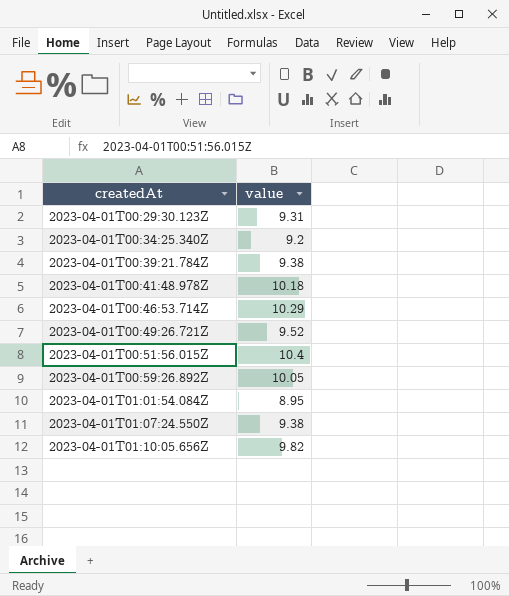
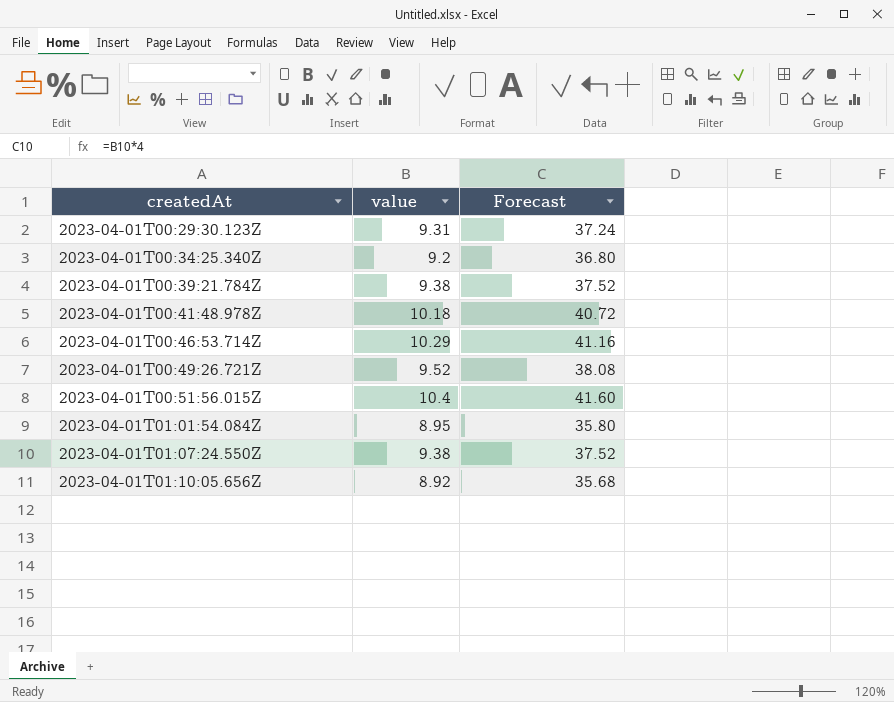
column Forecast | formula: none -> [value] * 4
row 2023-04-01T00:59:26.892Z: 10.05 -> none
2023-04-01T01:10:05.656Z | value: 9.82 -> 8.92

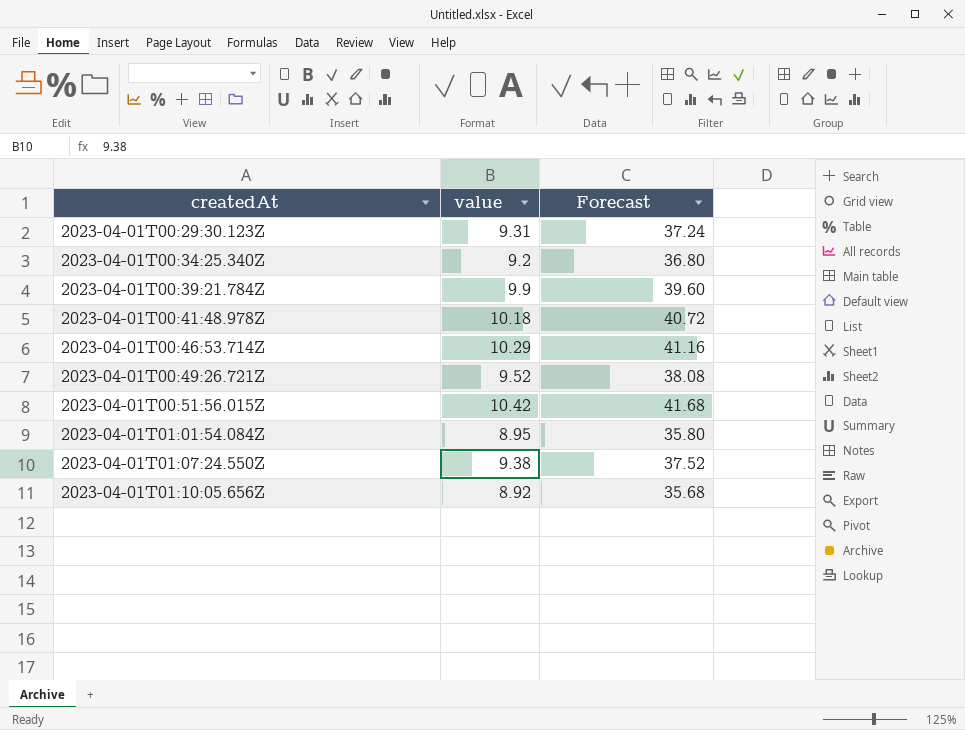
2023-04-01T00:39:21.784Z | value: 9.38 -> 9.9
2023-04-01T00:39:21.784Z | Forecast: 37.52 -> 39.60
2023-04-01T00:51:56.015Z | value: 10.4 -> 10.42
2023-04-01T00:51:56.015Z | Forecast: 41.60 -> 41.68

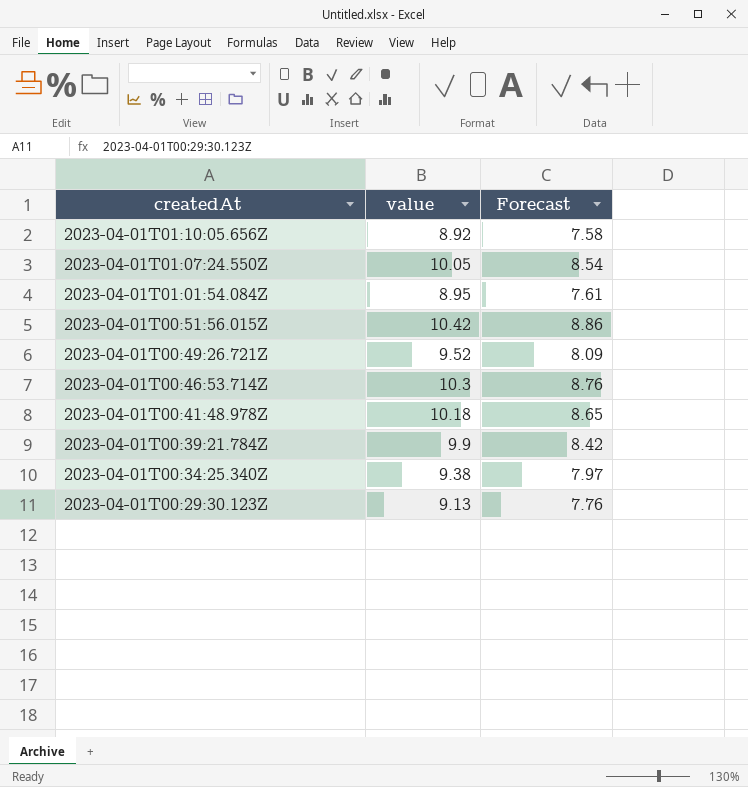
row order: createdAt ascending -> createdAt descending
column Forecast | formula: [value] * 4 -> [value] * 0.85
2023-04-01T01:07:24.550Z | value: 9.38 -> 10.05
2023-04-01T00:46:53.714Z | value: 10.29 -> 10.3
2023-04-01T00:34:25.340Z | value: 9.2 -> 9.38
2023-04-01T00:29:30.123Z | value: 9.31 -> 9.13

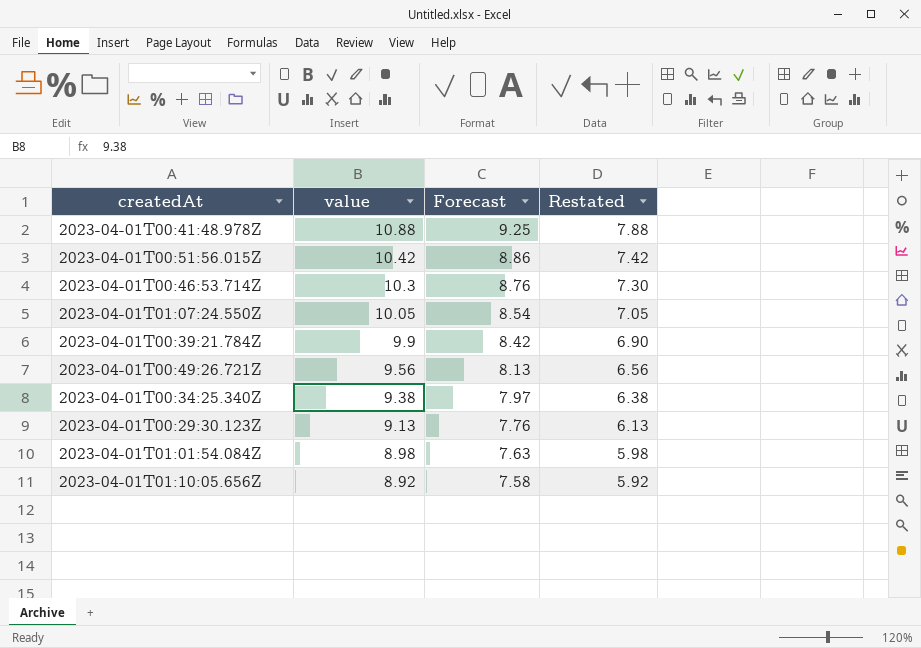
row order: createdAt descending -> value descending
column Restated | formula: none -> [value] - 3
2023-04-01T00:41:48.978Z | value: 10.18 -> 10.88
2023-04-01T00:41:48.978Z | Forecast: 8.65 -> 9.25
2023-04-01T00:49:26.721Z | value: 9.52 -> 9.56
2023-04-01T00:49:26.721Z | Forecast: 8.09 -> 8.13
2023-04-01T01:01:54.084Z | value: 8.95 -> 8.98
2023-04-01T01:01:54.084Z | Forecast: 7.61 -> 7.63

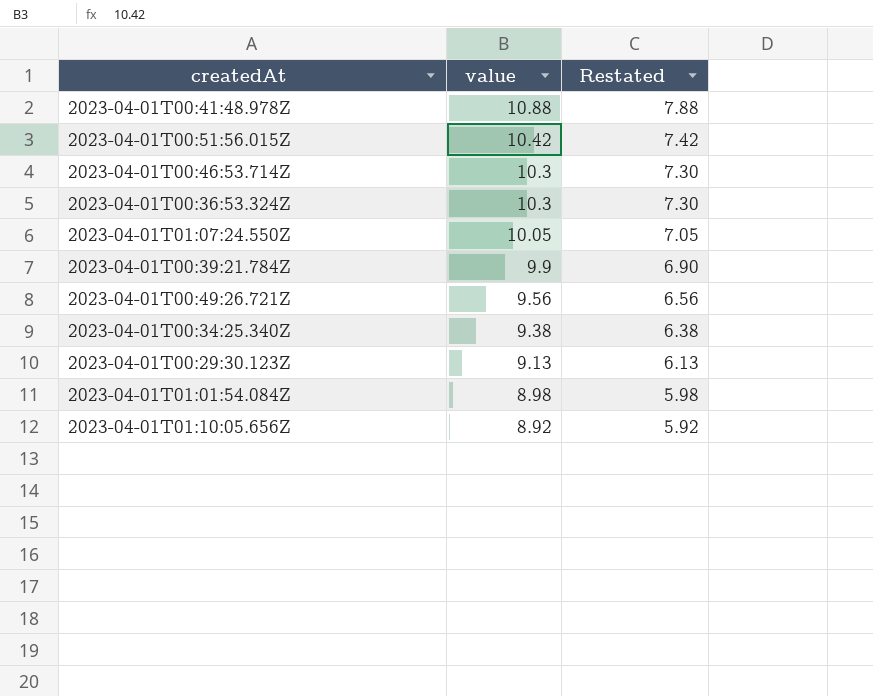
column Forecast | formula: [value] * 0.85 -> none
row 2023-04-01T00:36:53.324Z: none -> 10.3 | 7.30

